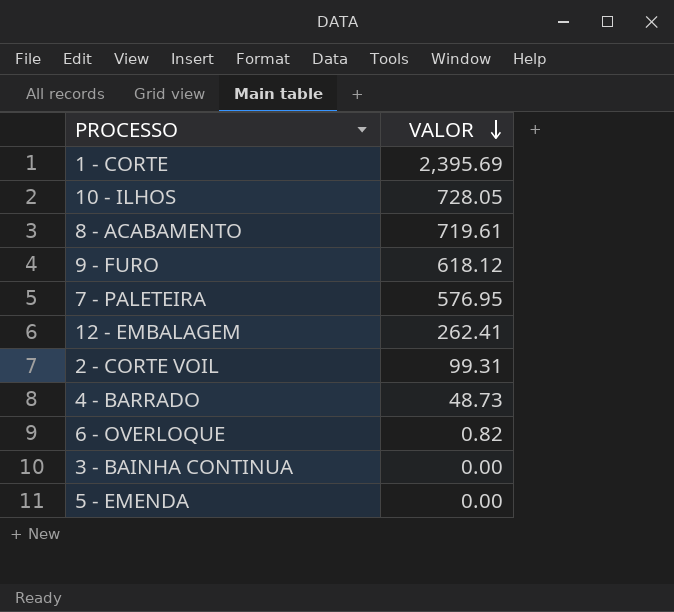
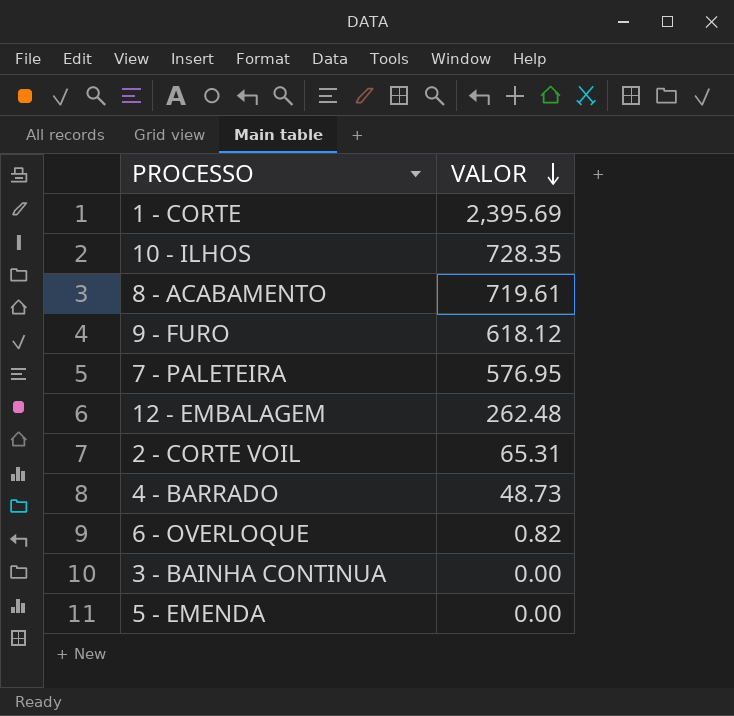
10 - ILHOS | VALOR: 728.05 -> 728.35
12 - EMBALAGEM | VALOR: 262.41 -> 262.48
2 - CORTE VOIL | VALOR: 99.31 -> 65.31

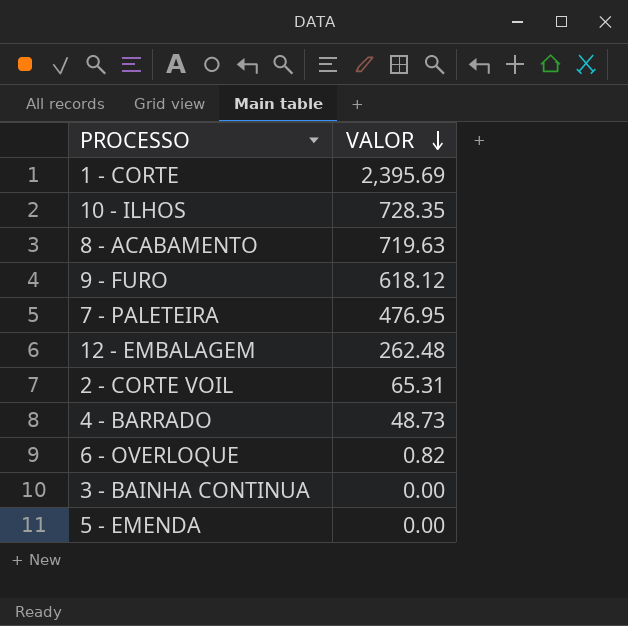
8 - ACABAMENTO | VALOR: 719.61 -> 719.63
7 - PALETEIRA | VALOR: 576.95 -> 476.95

